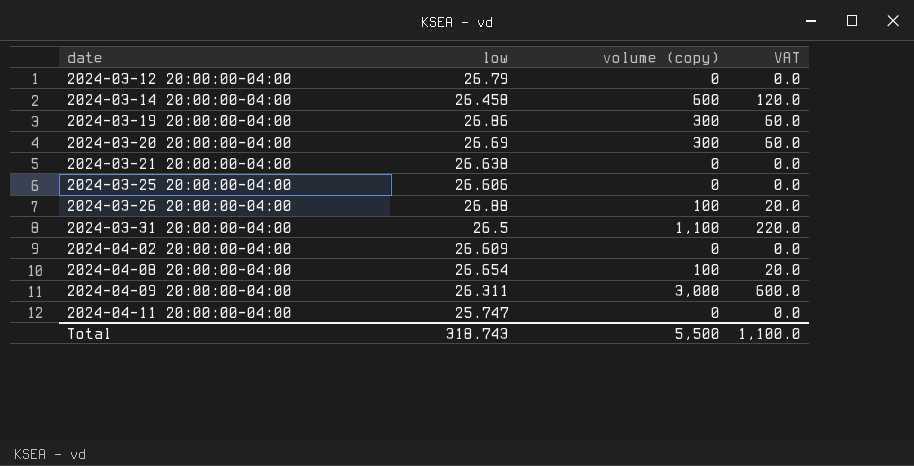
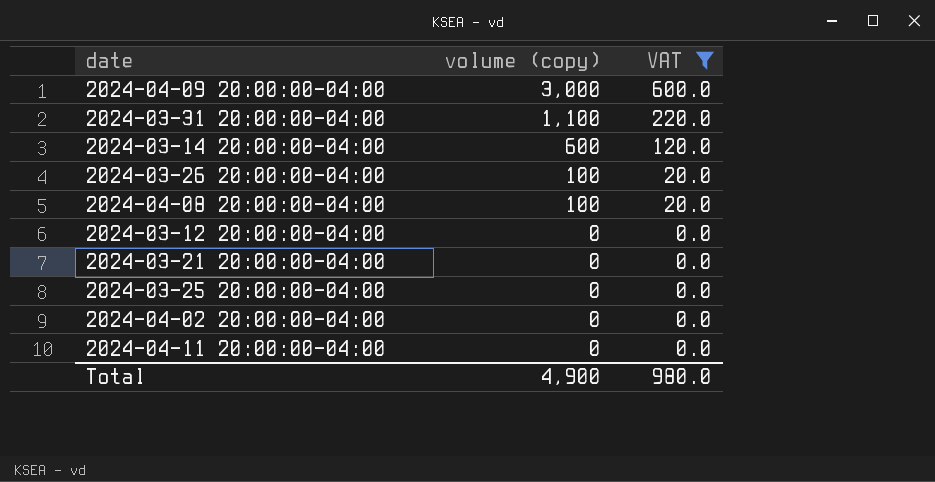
filter: none -> VAT != 60.0
row order: date ascending -> volume (copy) descending
column low | position: 2 -> none
Total | volume (copy): 5,500 -> 4,900
Total | VAT: 1,100.0 -> 980.0

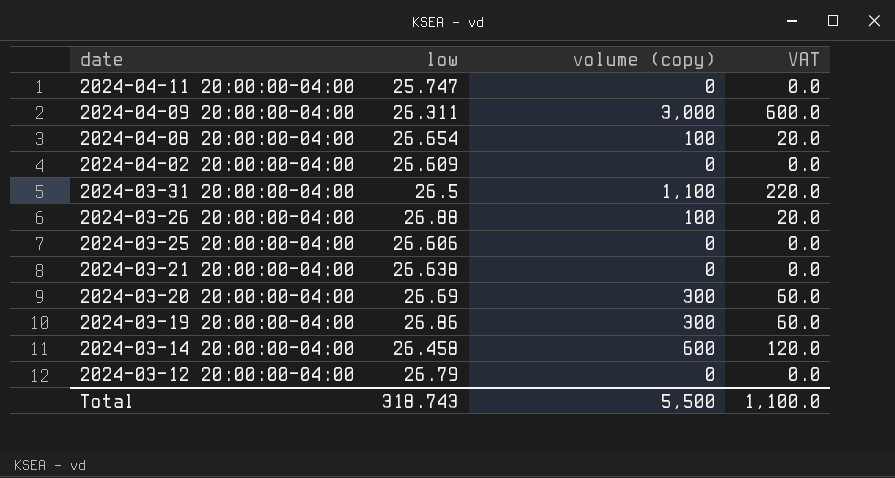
filter: VAT != 60.0 -> none
row order: volume (copy) descending -> date descending
column low | position: none -> 2
Total | volume (copy): 4,900 -> 5,500
Total | VAT: 980.0 -> 1,100.0

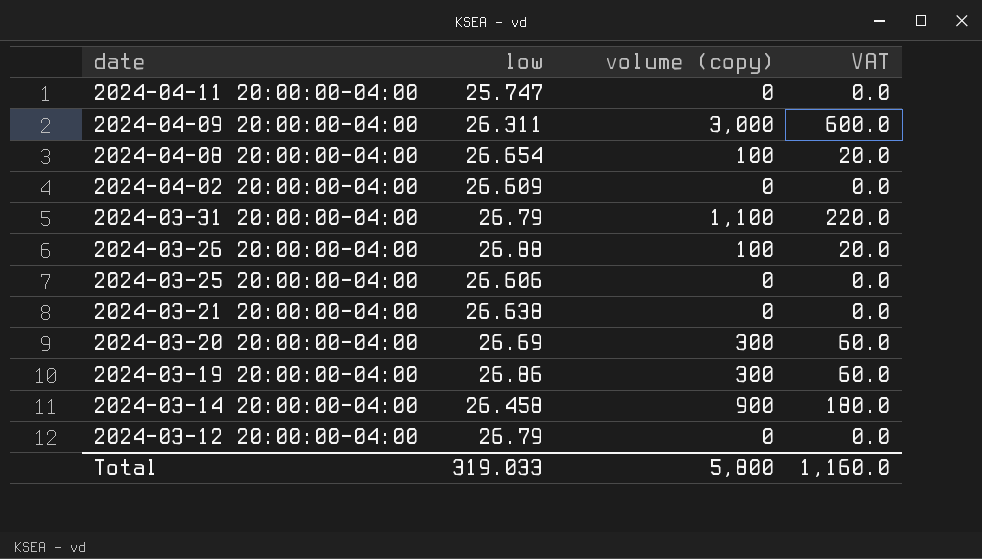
2024-03-31 20:00:00-04:00 | low: 26.5 -> 26.79
2024-03-14 20:00:00-04:00 | volume (copy): 600 -> 900
2024-03-14 20:00:00-04:00 | VAT: 120.0 -> 180.0
Total | low: 318.743 -> 319.033
Total | volume (copy): 5,500 -> 5,800
Total | VAT: 1,100.0 -> 1,160.0

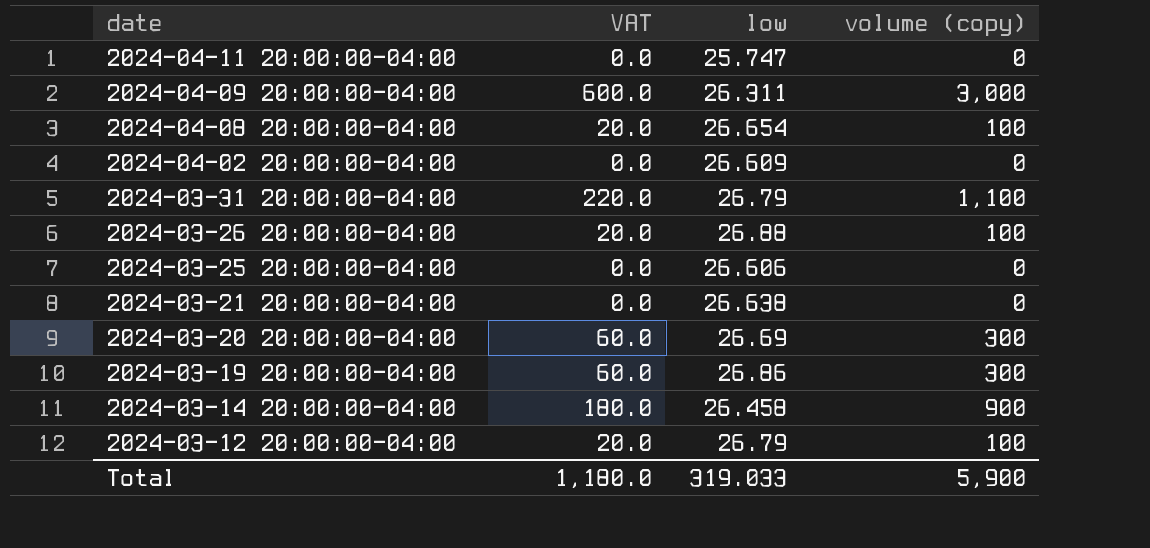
column VAT | position: 4 -> 2
2024-03-12 20:00:00-04:00 | VAT: 0.0 -> 20.0
2024-03-12 20:00:00-04:00 | volume (copy): 0 -> 100
Total | VAT: 1,160.0 -> 1,180.0
Total | volume (copy): 5,800 -> 5,900

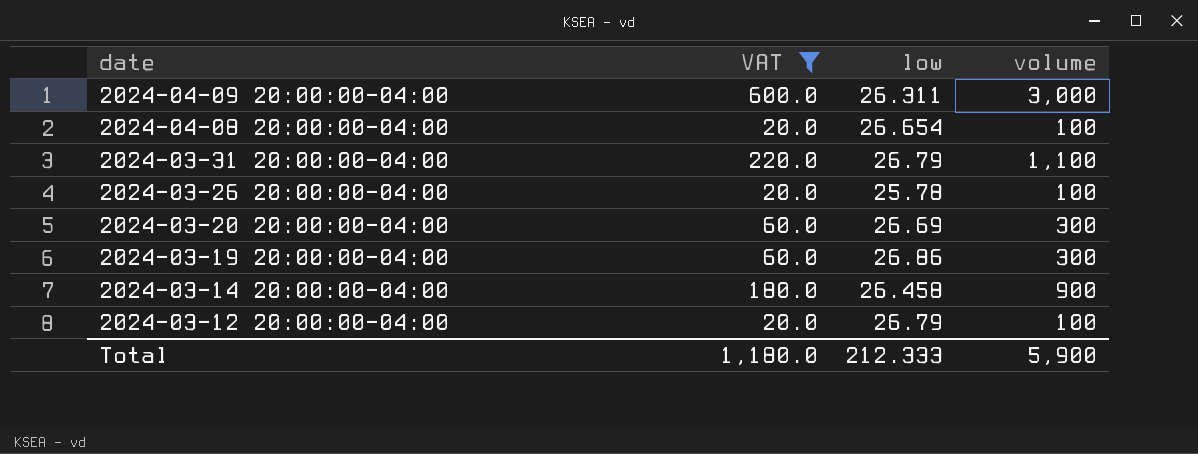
filter: none -> VAT != 0.0
column name: volume (copy) -> volume
2024-03-26 20:00:00-04:00 | low: 26.88 -> 25.78
Total | low: 319.033 -> 212.333

